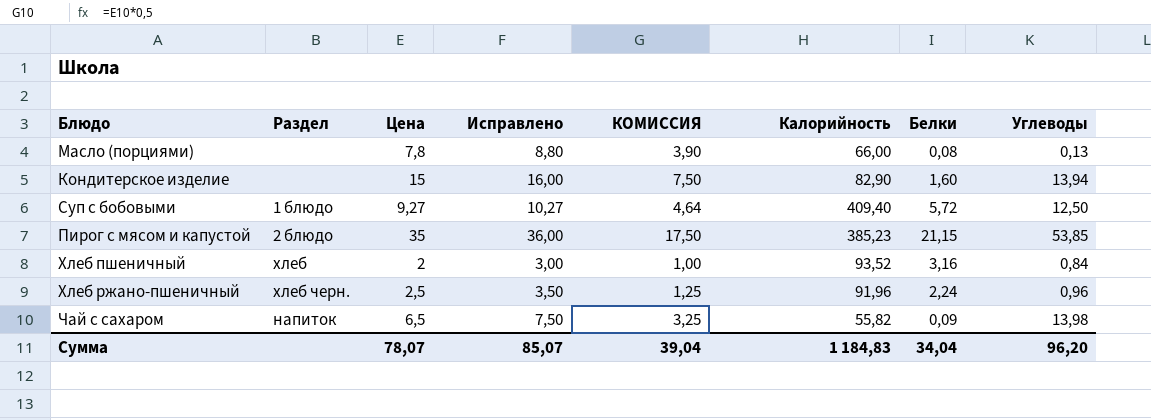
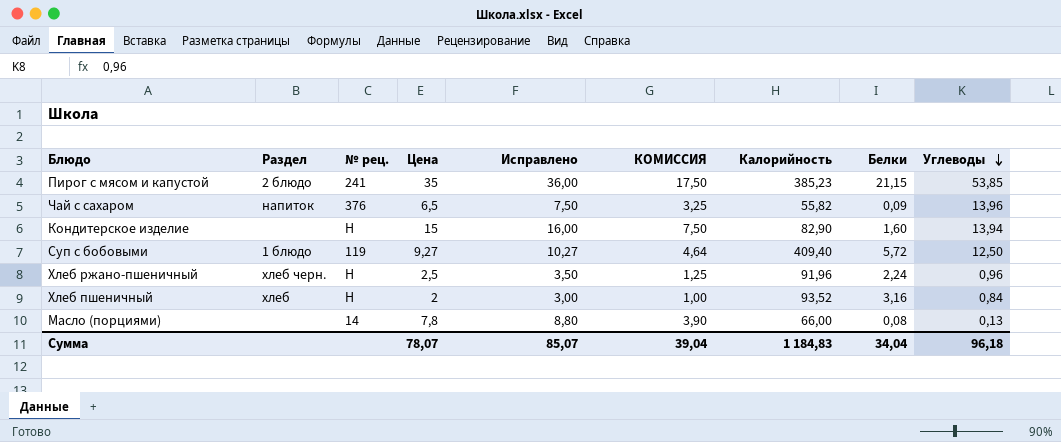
row order: none -> Углеводы descending
column № рец. | position: none -> 3
Чай с сахаром | Углеводы: 13,98 -> 13,96
Сумма | Углеводы: 96,20 -> 96,18

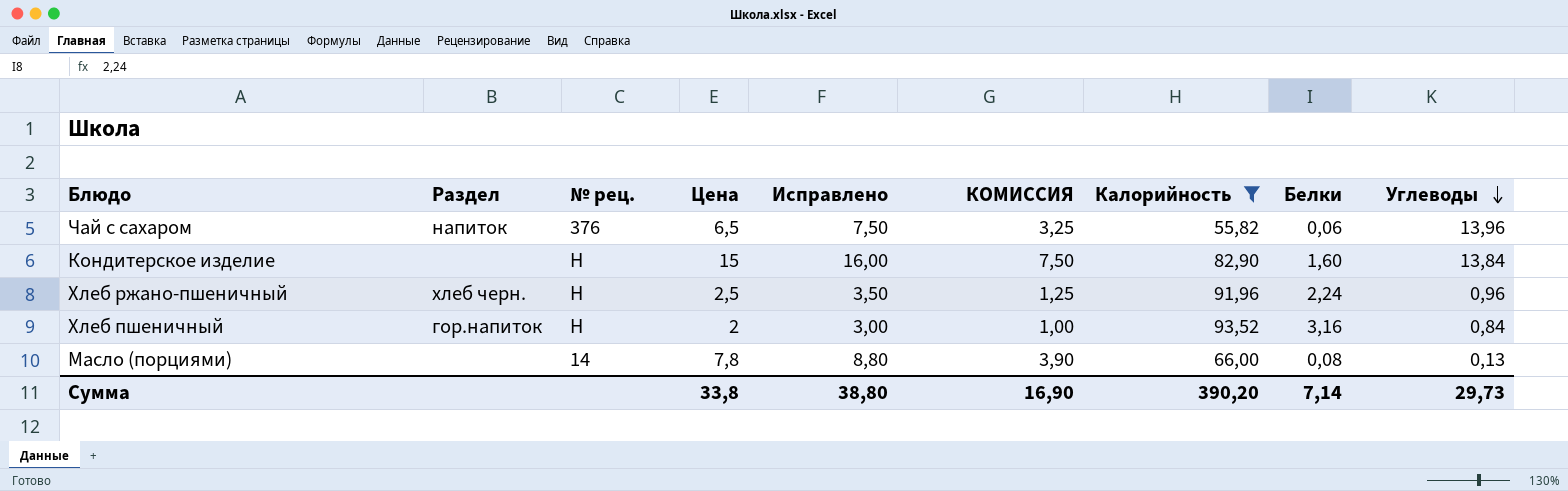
filter: none -> Калорийность <= 93,52
Чай с сахаром | Белки: 0,09 -> 0,06
Кондитерское изделие | Углеводы: 13,94 -> 13,84
Хлеб пшеничный | Раздел: хлеб -> гор.напиток
Сумма | Цена: 78,07 -> 33,8
Сумма | Исправлено: 85,07 -> 38,80
Сумма | КОМИССИЯ: 39,04 -> 16,90
Сумма | Калорийность: 1 184,83 -> 390,20
Сумма | Белки: 34,04 -> 7,14
Сумма | Углеводы: 96,18 -> 29,73

